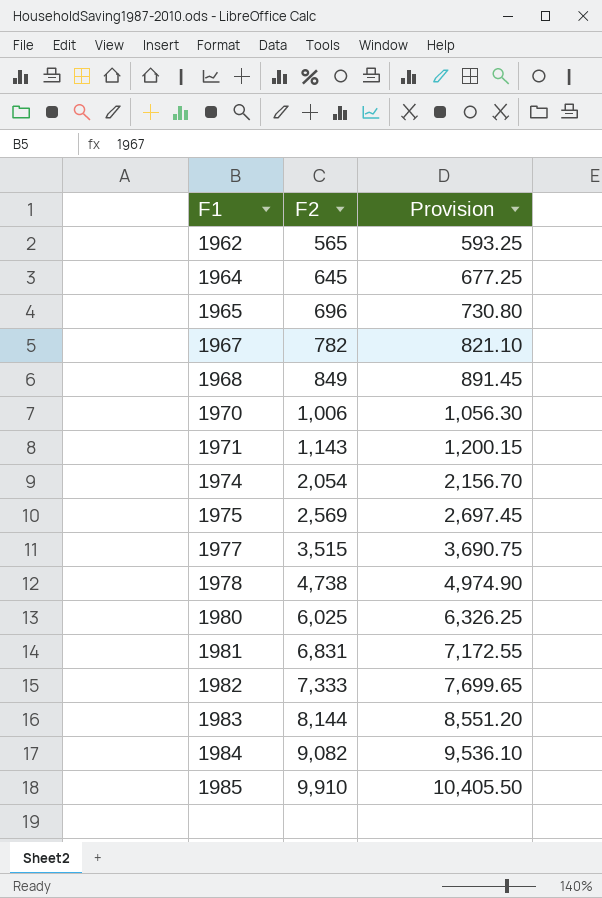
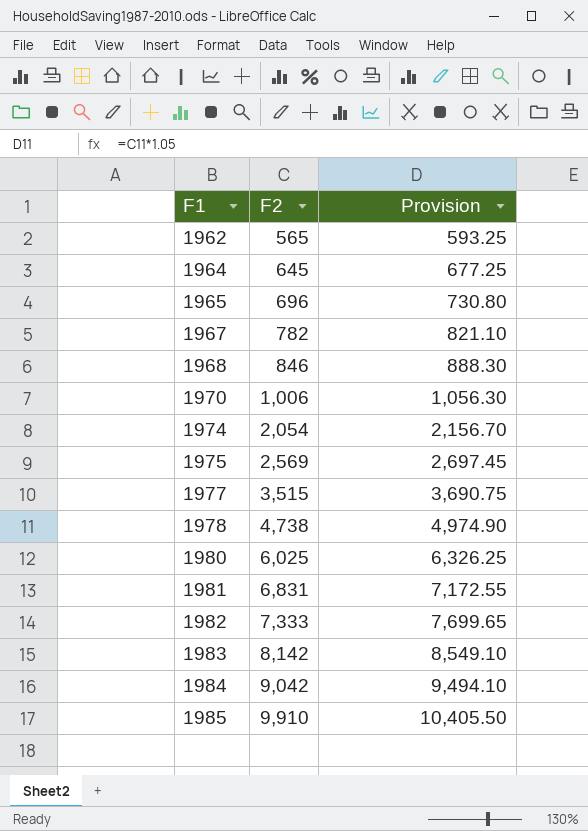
row 1971: 1,143 | 1,200.15 -> none
1968 | F2: 849 -> 846
1968 | Provision: 891.45 -> 888.30
1983 | F2: 8,144 -> 8,142
1983 | Provision: 8,551.20 -> 8,549.10
1984 | F2: 9,082 -> 9,042
1984 | Provision: 9,536.10 -> 9,494.10

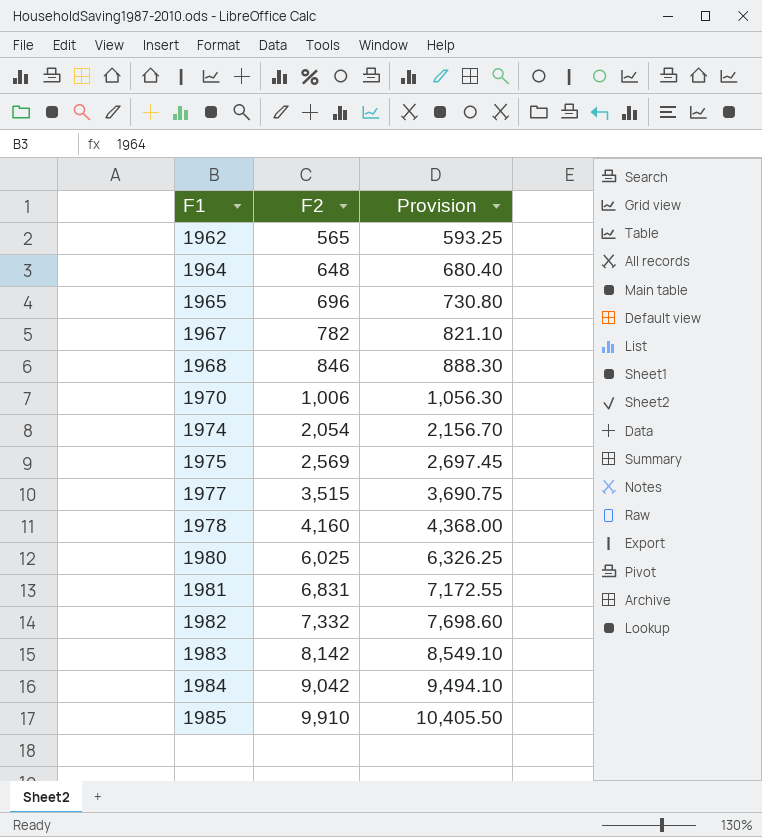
1964 | F2: 645 -> 648
1964 | Provision: 677.25 -> 680.40
1978 | F2: 4,738 -> 4,160
1978 | Provision: 4,974.90 -> 4,368.00
1982 | F2: 7,333 -> 7,332
1982 | Provision: 7,699.65 -> 7,698.60

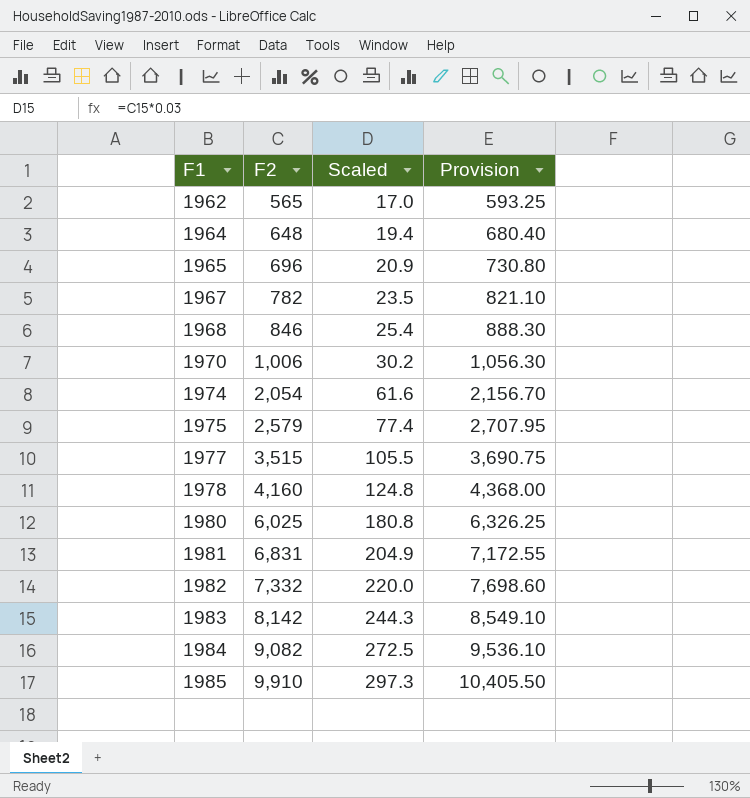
column Scaled | formula: none -> [F2] * 0.03
1975 | F2: 2,569 -> 2,579
1975 | Provision: 2,697.45 -> 2,707.95
1984 | F2: 9,042 -> 9,082
1984 | Provision: 9,494.10 -> 9,536.10

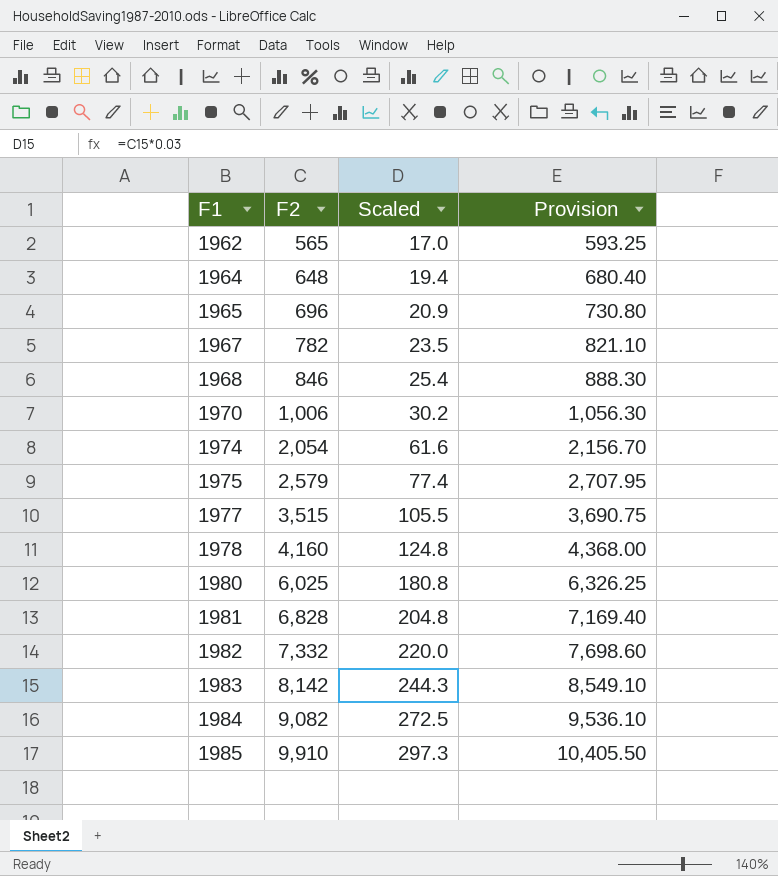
1981 | F2: 6,831 -> 6,828
1981 | Scaled: 204.9 -> 204.8
1981 | Provision: 7,172.55 -> 7,169.40

